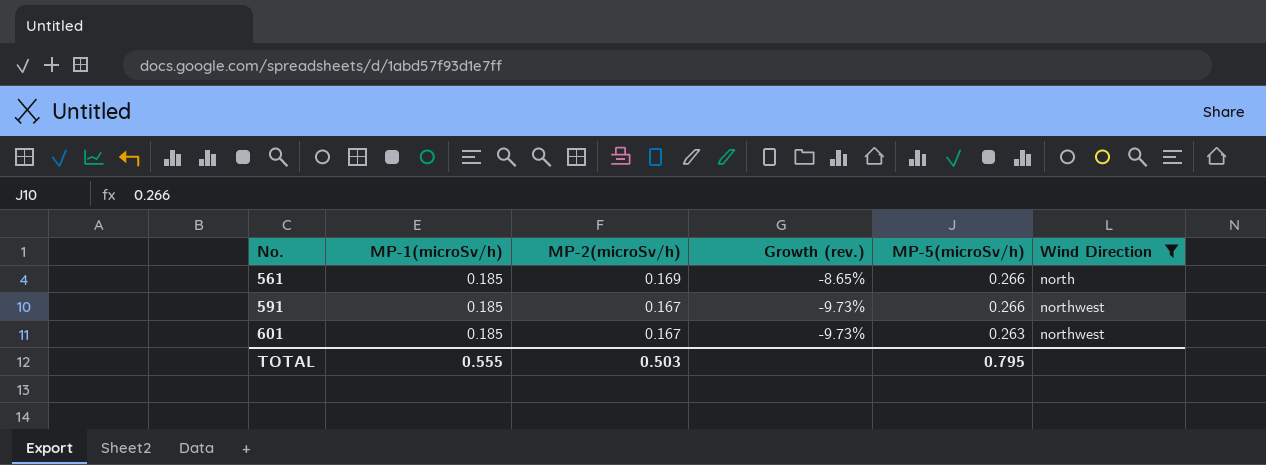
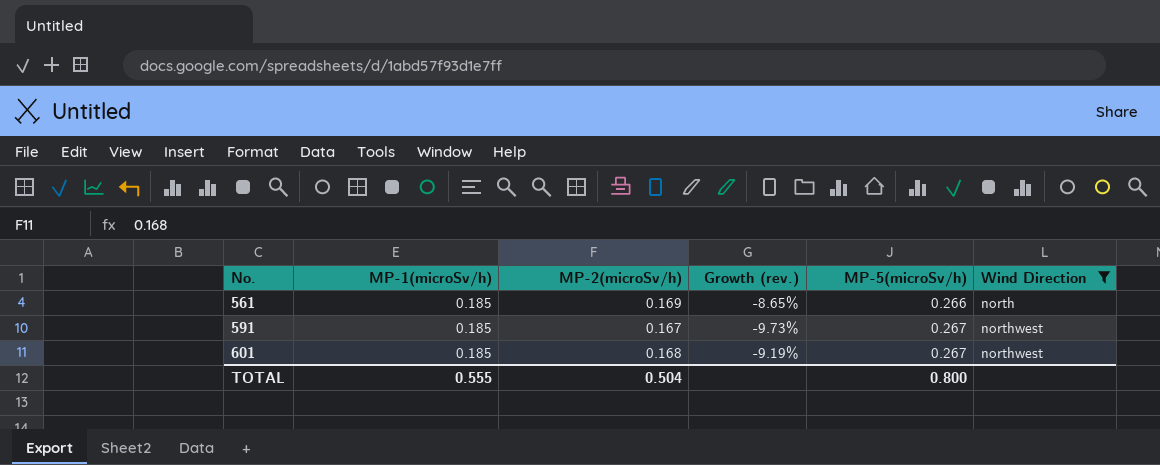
591 | MP-5(microSv/h): 0.266 -> 0.267
601 | MP-2(microSv/h): 0.167 -> 0.168
601 | Growth (rev.): -9.73% -> -9.19%
601 | MP-5(microSv/h): 0.263 -> 0.267
TOTAL | MP-2(microSv/h): 0.503 -> 0.504
TOTAL | MP-5(microSv/h): 0.795 -> 0.800

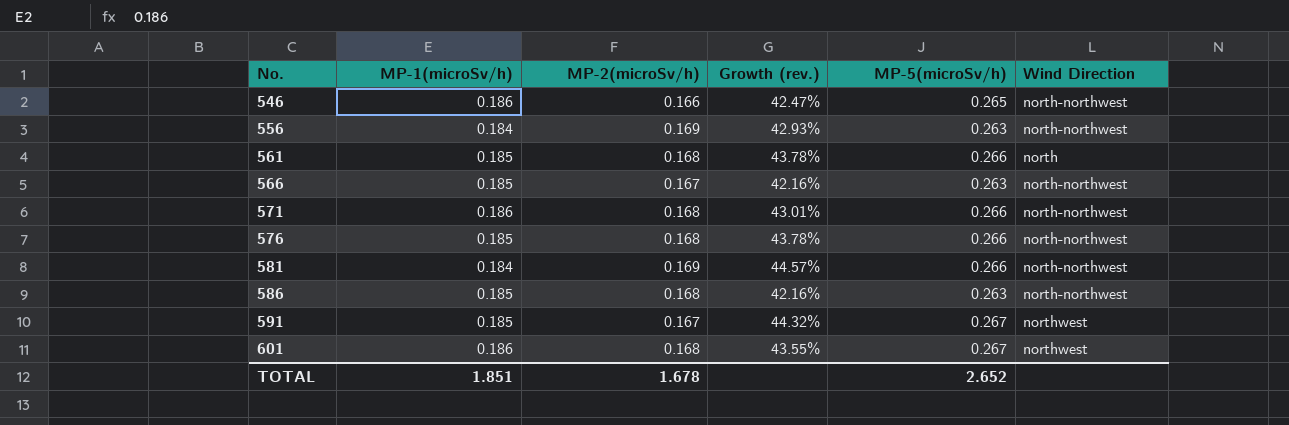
filter: Wind Direction != north-northwest -> none
column Growth (rev.) | formula: ([MP-2(microSv/h)] - [MP-1(microSv/h)]) / [MP-1(microSv/h)] -> ([MP-5(microSv/h)] - [MP-1(microSv/h)]) / [MP-1(microSv/h)]
561 | MP-2(microSv/h): 0.169 -> 0.168
601 | MP-1(microSv/h): 0.185 -> 0.186
TOTAL | MP-1(microSv/h): 0.555 -> 1.851
TOTAL | MP-2(microSv/h): 0.504 -> 1.678
TOTAL | MP-5(microSv/h): 0.800 -> 2.652

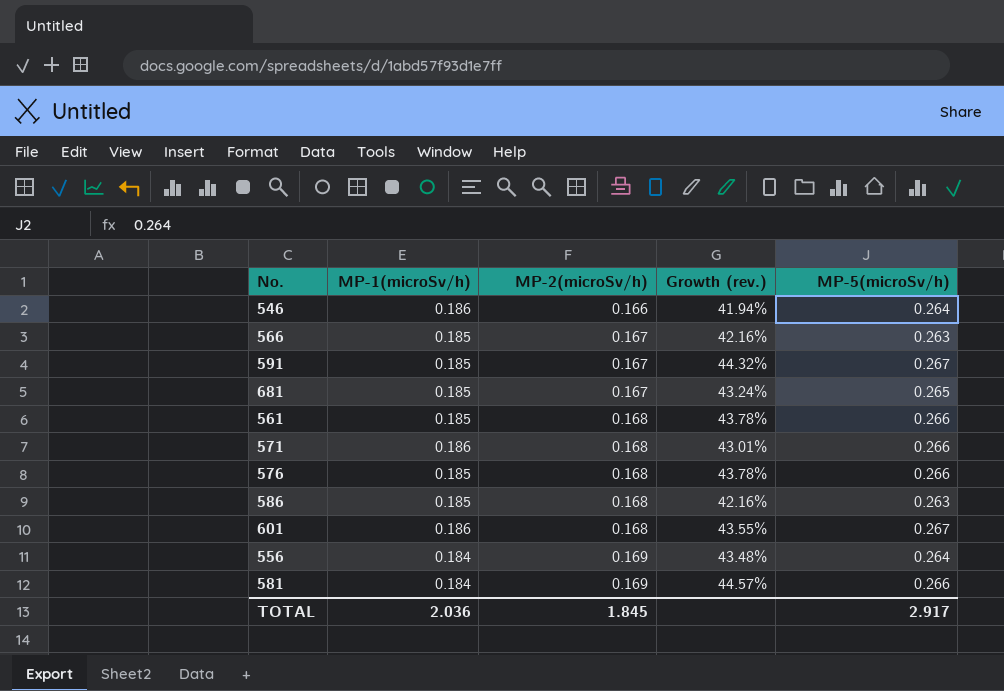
row order: No. ascending -> MP-2(microSv/h) ascending
column Wind Direction | position: 6 -> none
546 | Growth (rev.): 42.47% -> 41.94%
546 | MP-5(microSv/h): 0.265 -> 0.264
row 681: none -> 0.185 | 0.167 | 43.24% | 0.265
556 | Growth (rev.): 42.93% -> 43.48%
556 | MP-5(microSv/h): 0.263 -> 0.264
TOTAL | MP-1(microSv/h): 1.851 -> 2.036
TOTAL | MP-2(microSv/h): 1.678 -> 1.845
TOTAL | MP-5(microSv/h): 2.652 -> 2.917

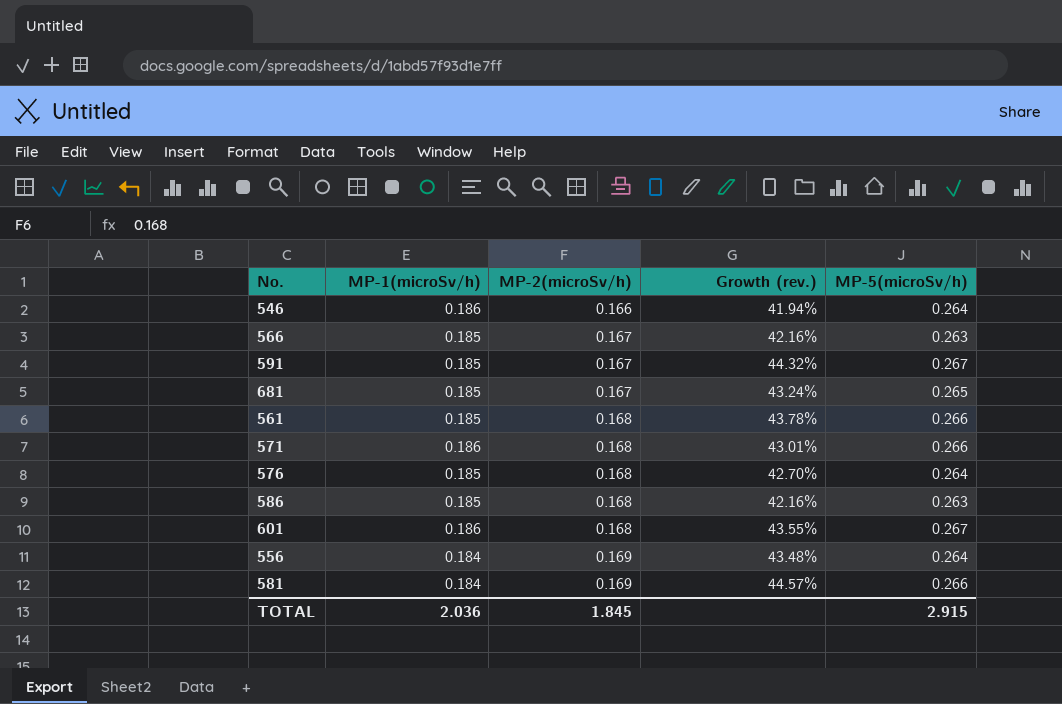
576 | Growth (rev.): 43.78% -> 42.70%
576 | MP-5(microSv/h): 0.266 -> 0.264
TOTAL | MP-5(microSv/h): 2.917 -> 2.915

